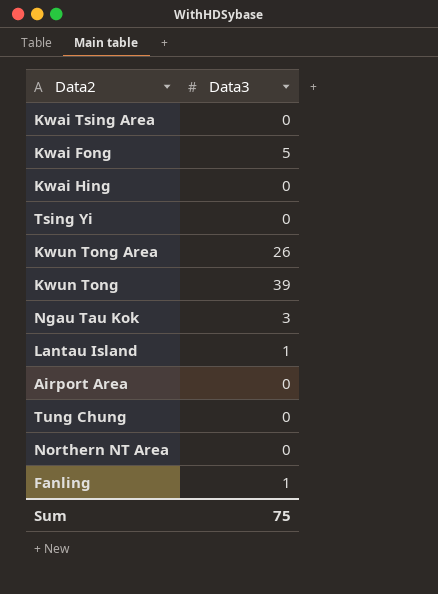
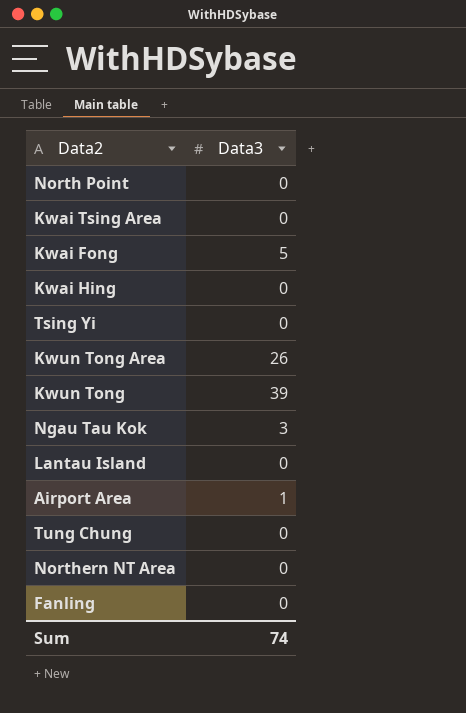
row North Point: none -> 0
Lantau Island | Data3: 1 -> 0
Airport Area | Data3: 0 -> 1
Fanling | Data3: 1 -> 0
Sum | Data3: 75 -> 74

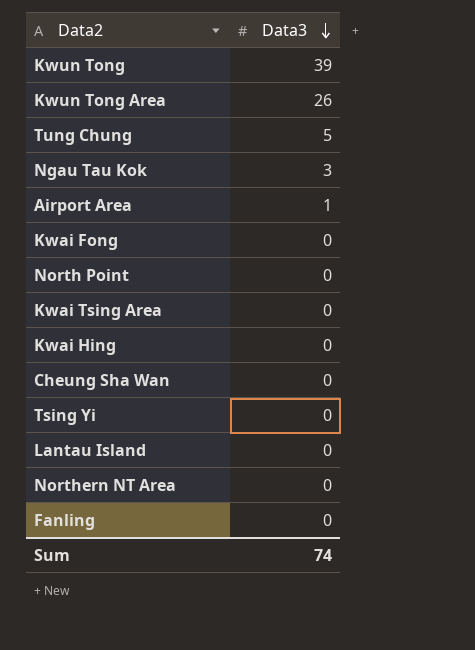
row order: none -> Data3 descending
Tung Chung | Data3: 0 -> 5
Kwai Fong | Data3: 5 -> 0
row Cheung Sha Wan: none -> 0

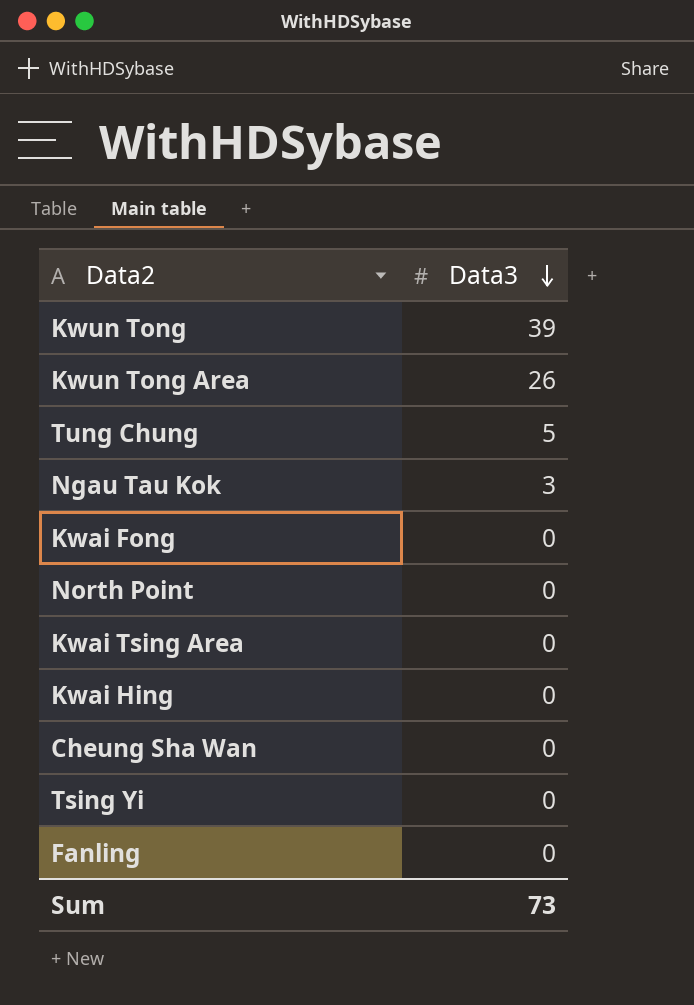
row Airport Area: 1 -> none
row Lantau Island: 0 -> none
row Northern NT Area: 0 -> none
Sum | Data3: 74 -> 73

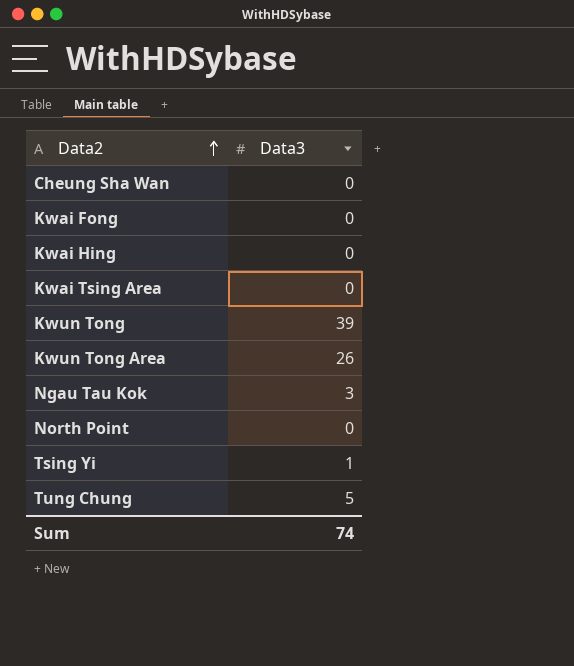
row order: Data3 descending -> Data2 ascending
row Fanling: 0 -> none
Tsing Yi | Data3: 0 -> 1
Sum | Data3: 73 -> 74

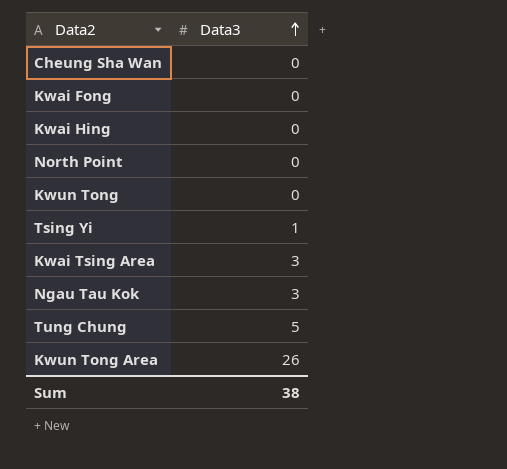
row order: Data2 ascending -> Data3 ascending
Kwun Tong | Data3: 39 -> 0
Kwai Tsing Area | Data3: 0 -> 3
Sum | Data3: 74 -> 38

